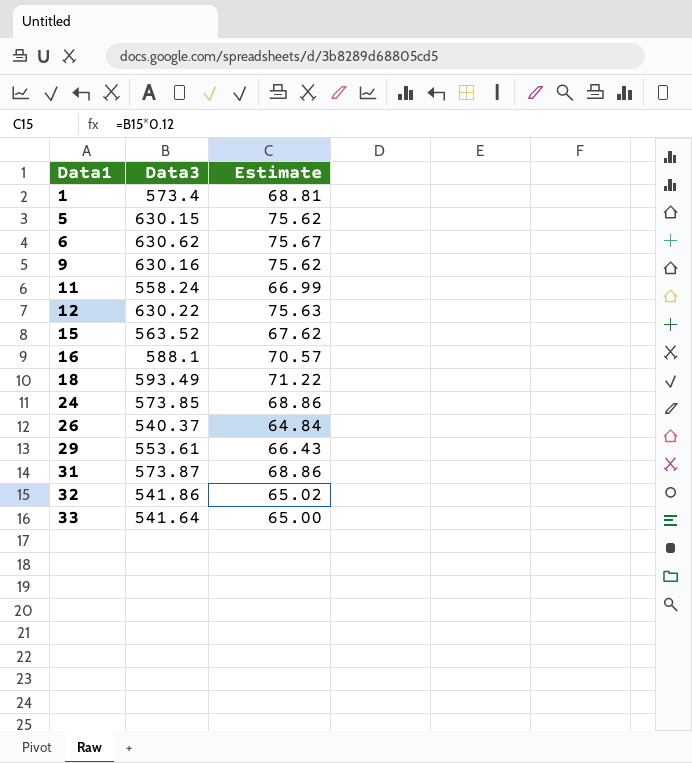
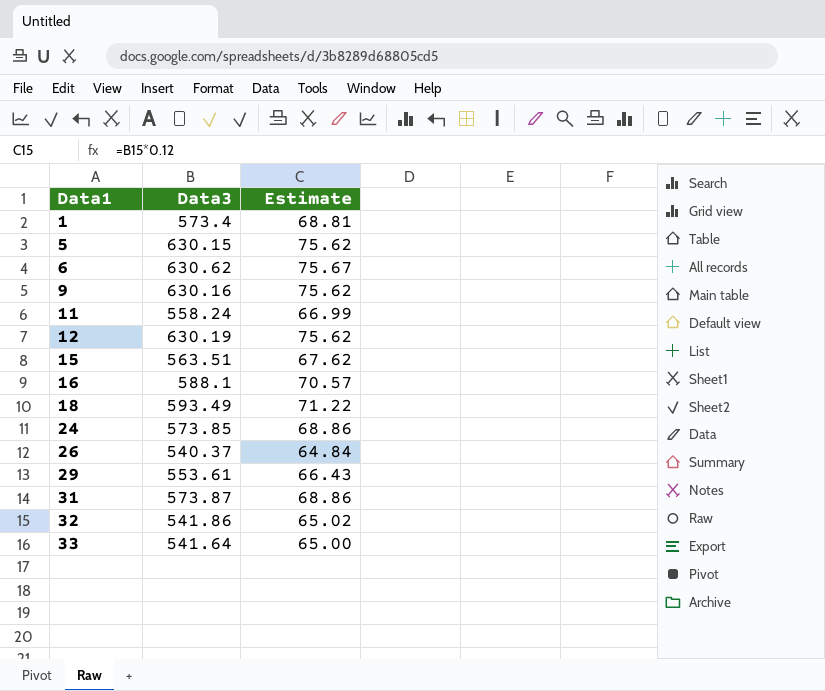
12 | Data3: 630.22 -> 630.19
12 | Estimate: 75.63 -> 75.62
15 | Data3: 563.52 -> 563.51

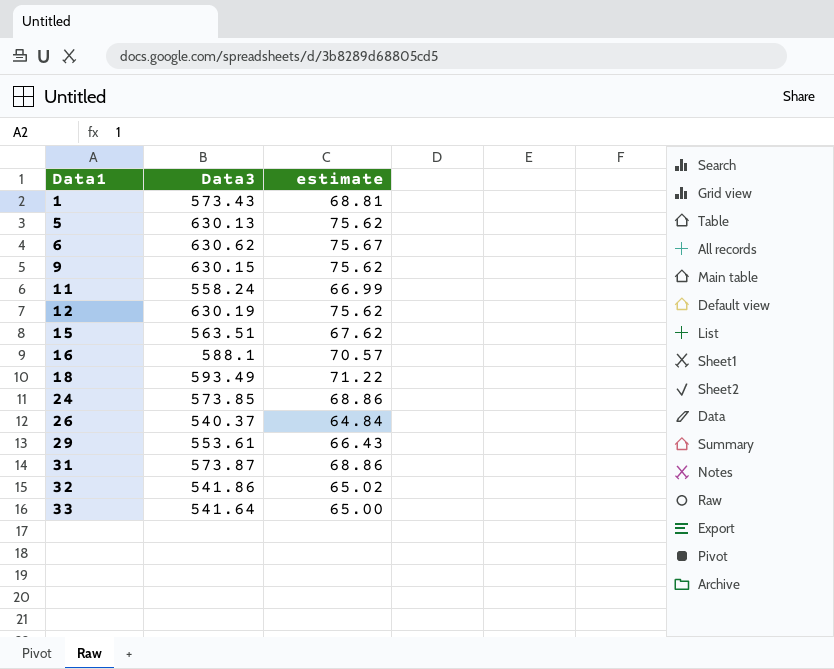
column name: Estimate -> estimate
1 | Data3: 573.4 -> 573.43
5 | Data3: 630.15 -> 630.13
9 | Data3: 630.16 -> 630.15

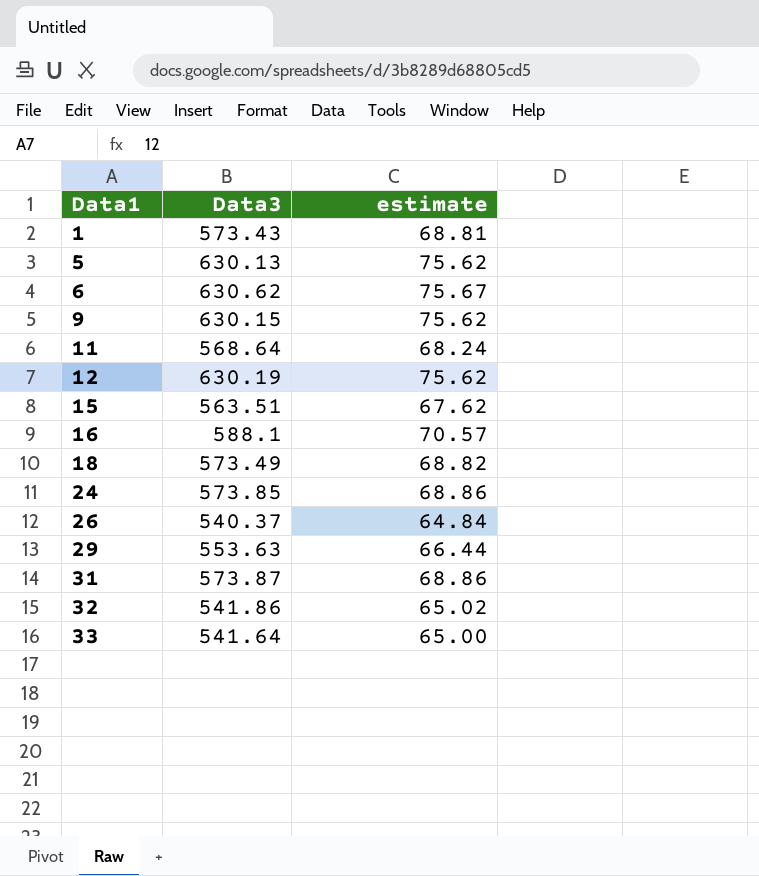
11 | Data3: 558.24 -> 568.64
11 | estimate: 66.99 -> 68.24
18 | Data3: 593.49 -> 573.49
18 | estimate: 71.22 -> 68.82
29 | Data3: 553.61 -> 553.63
29 | estimate: 66.43 -> 66.44

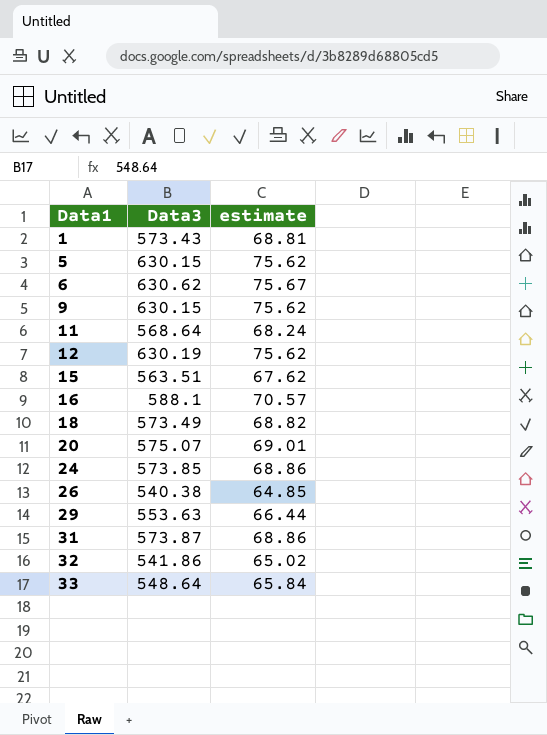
5 | Data3: 630.13 -> 630.15
row 20: none -> 575.07 | 69.01
26 | Data3: 540.37 -> 540.38
26 | estimate: 64.84 -> 64.85
33 | Data3: 541.64 -> 548.64
33 | estimate: 65.00 -> 65.84

